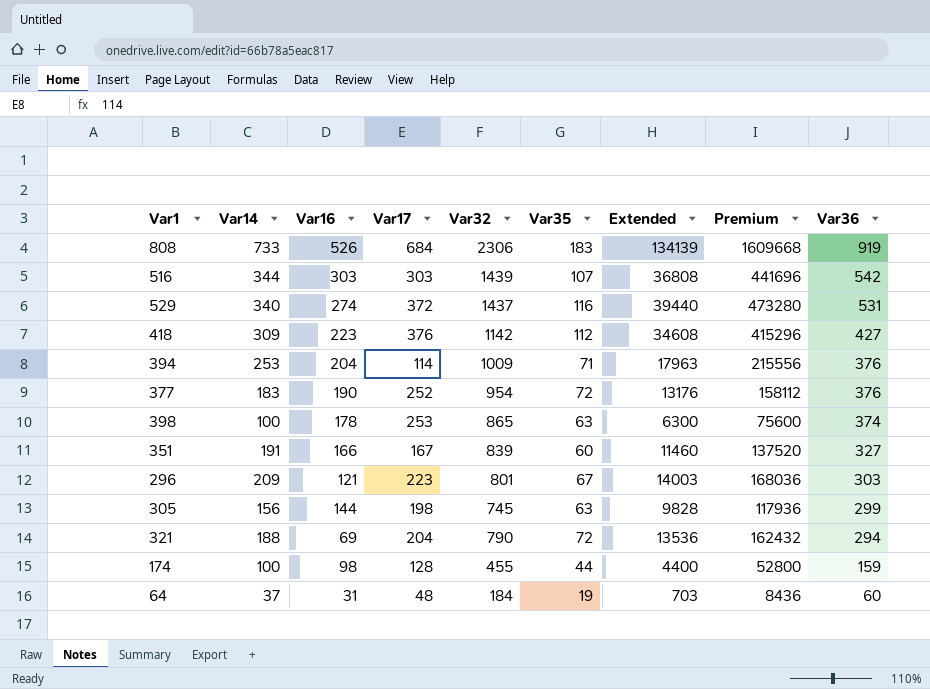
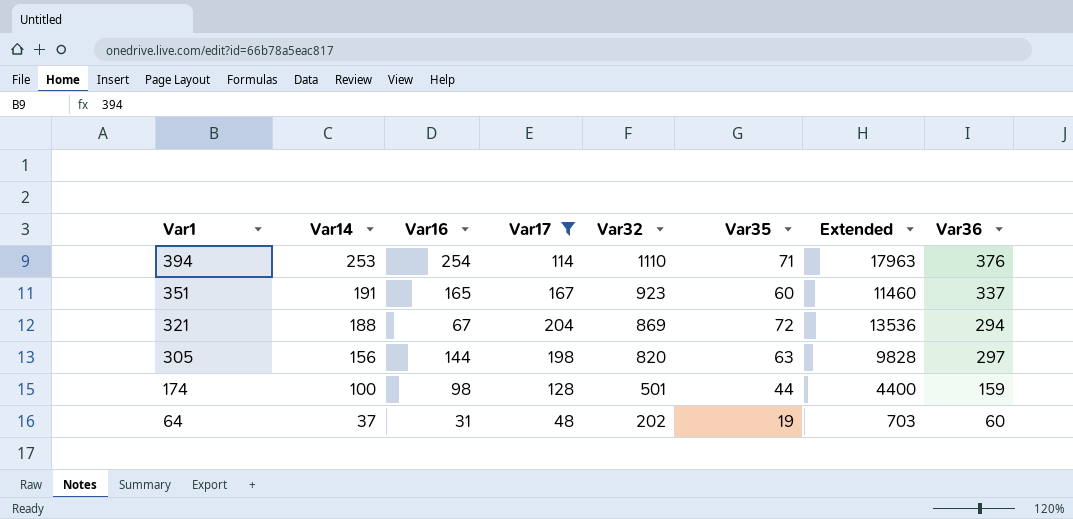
filter: none -> Var17 <= 204
row order: Var36 descending -> Var1 descending
column Premium | formula: [Extended] * 12 -> none
394 | Var16: 204 -> 254
394 | Var32: 1009 -> 1110
351 | Var16: 166 -> 165
351 | Var32: 839 -> 923
351 | Var36: 327 -> 337
321 | Var16: 69 -> 67
321 | Var32: 790 -> 869
305 | Var32: 745 -> 820
305 | Var36: 299 -> 297
174 | Var32: 455 -> 501
64 | Var32: 184 -> 202

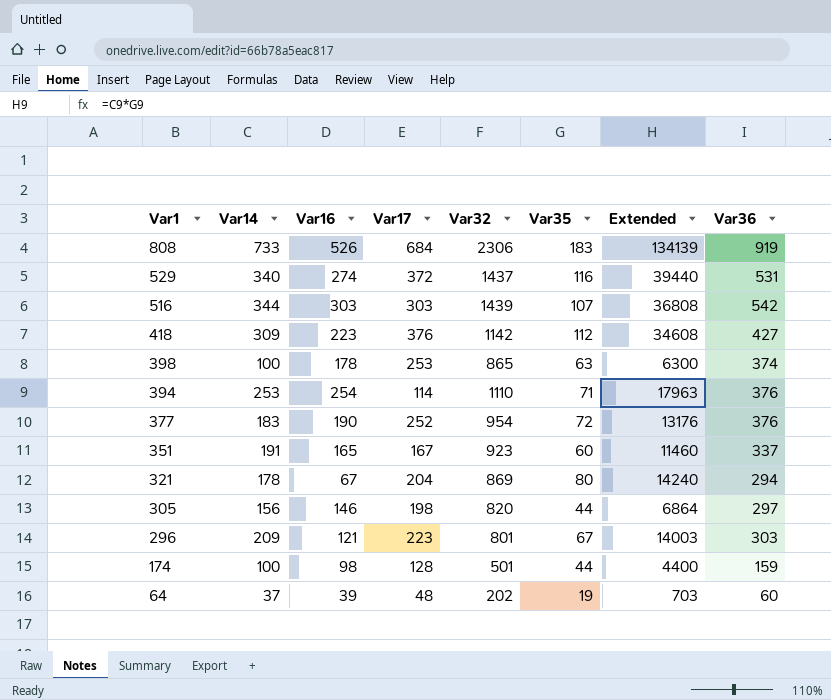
filter: Var17 <= 204 -> none
321 | Var14: 188 -> 178
321 | Var35: 72 -> 80
321 | Extended: 13536 -> 14240
305 | Var16: 144 -> 146
305 | Var35: 63 -> 44
305 | Extended: 9828 -> 6864
64 | Var16: 31 -> 39

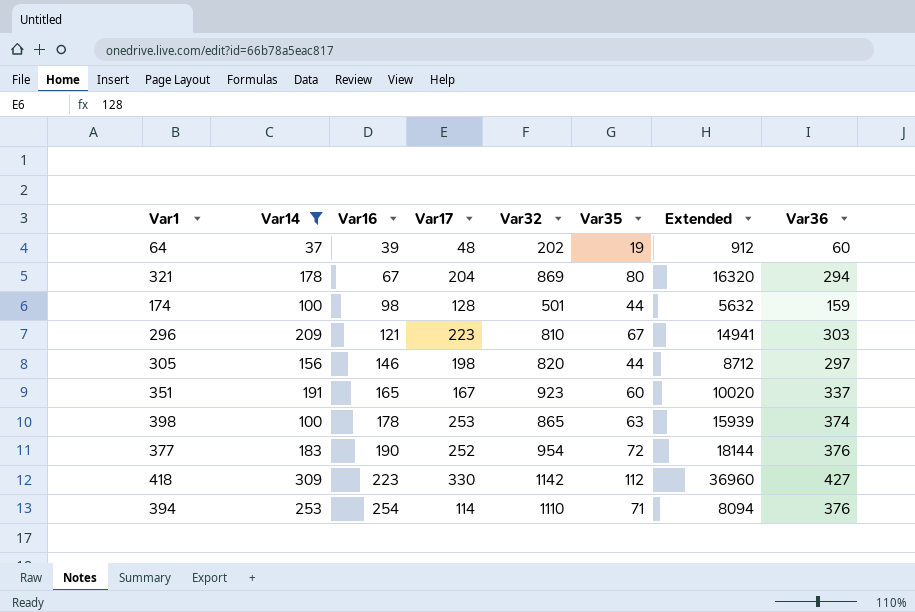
filter: none -> Var14 <= 309
row order: Var1 descending -> Var16 ascending
column Extended | formula: [Var14] * [Var35] -> [Var17] * [Var35]
296 | Var32: 801 -> 810
418 | Var17: 376 -> 330

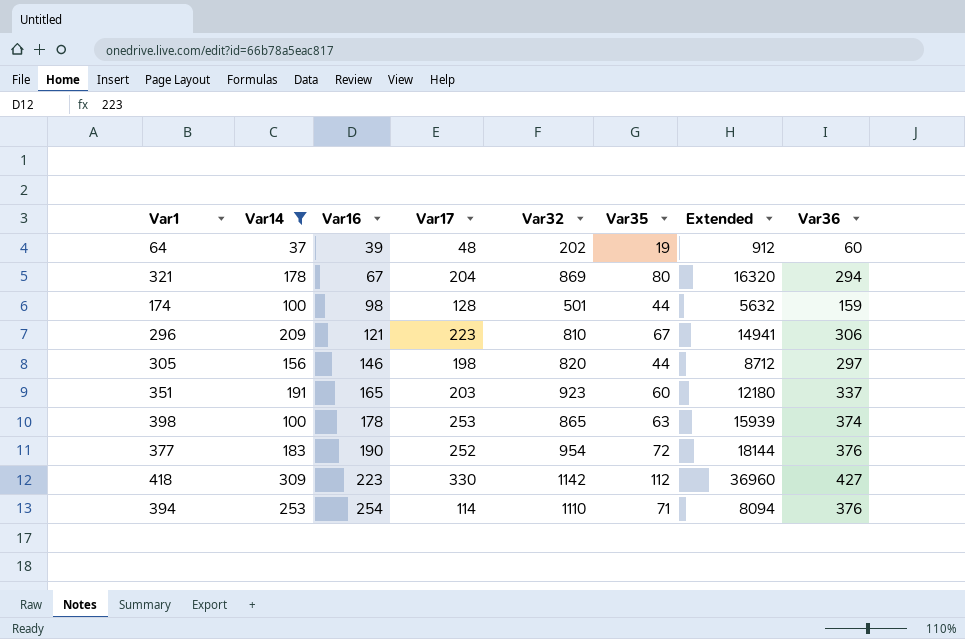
296 | Var36: 303 -> 306
351 | Var17: 167 -> 203
351 | Extended: 10020 -> 12180

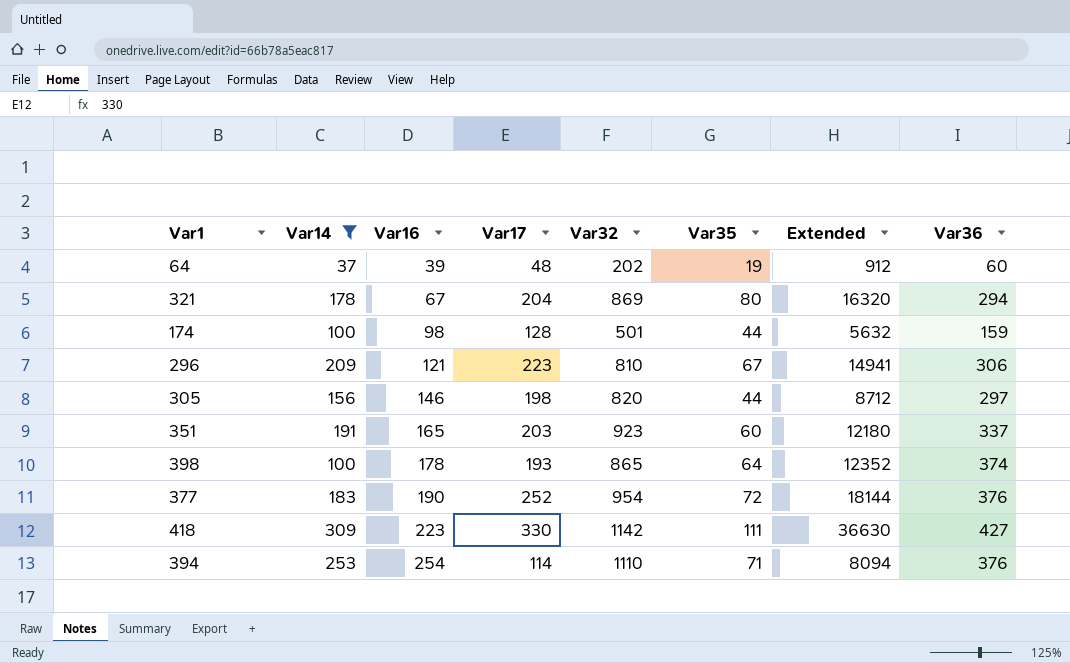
398 | Var17: 253 -> 193
398 | Var35: 63 -> 64
398 | Extended: 15939 -> 12352
418 | Var35: 112 -> 111
418 | Extended: 36960 -> 36630

